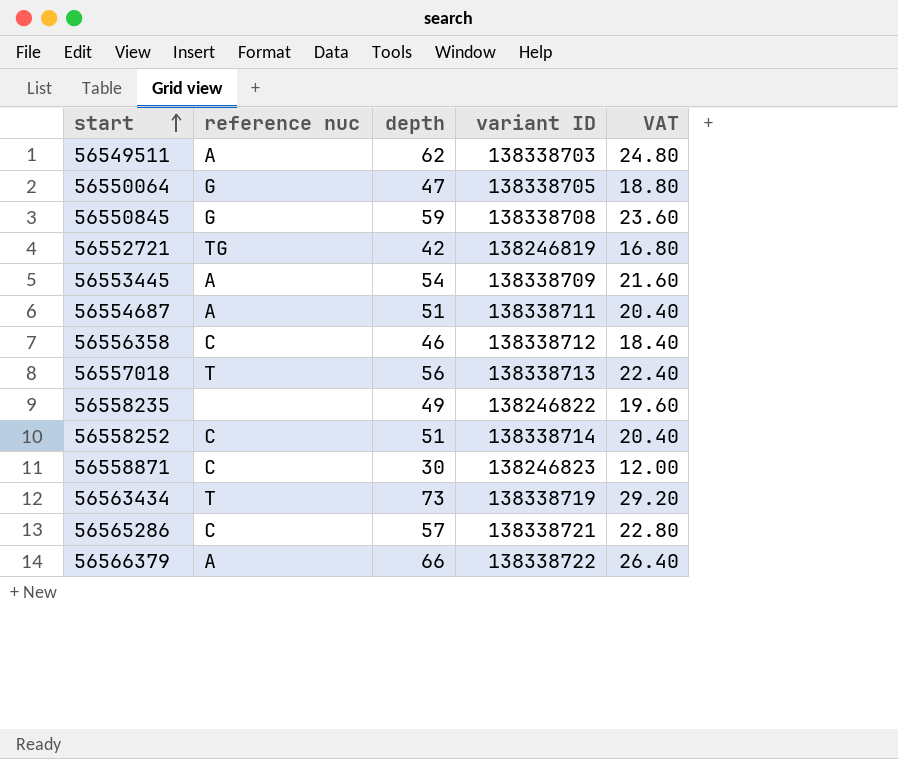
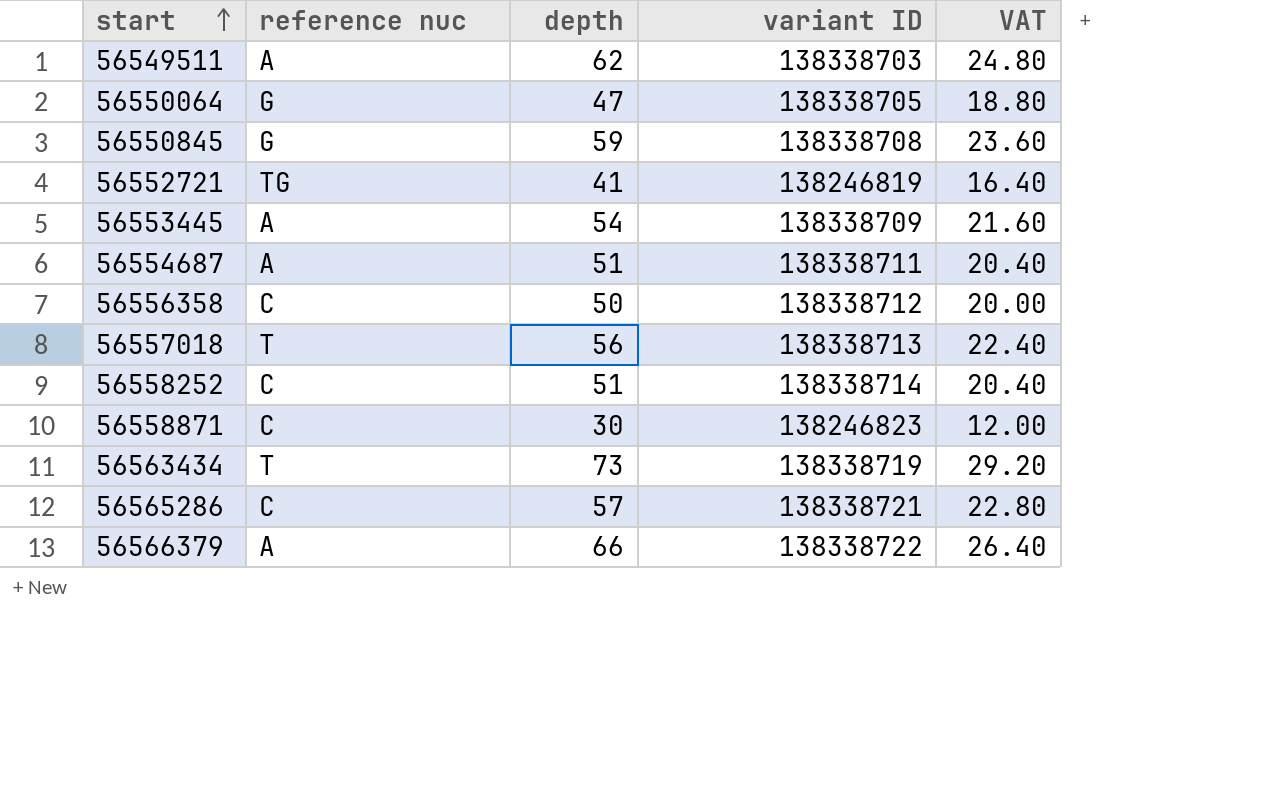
row 56558235: none | 49 | 138246822 | 19.60 -> none
56552721 | depth: 42 -> 41
56552721 | VAT: 16.80 -> 16.40
56556358 | depth: 46 -> 50
56556358 | VAT: 18.40 -> 20.00

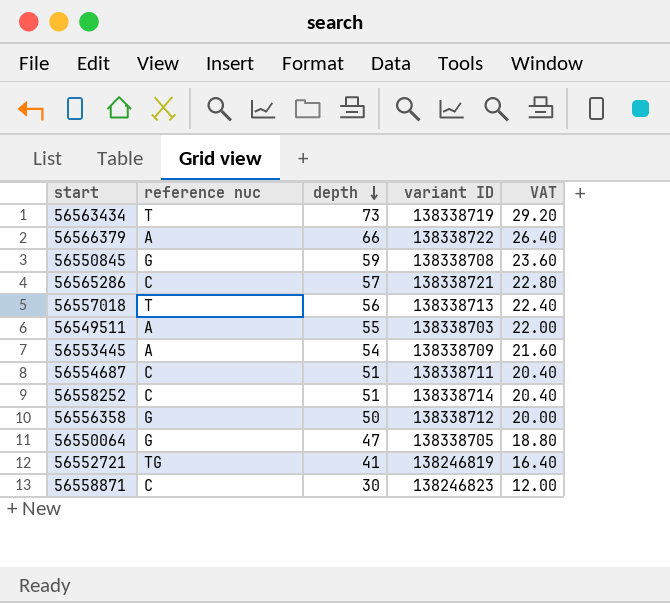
row order: start ascending -> depth descending
56549511 | depth: 62 -> 55
56549511 | VAT: 24.80 -> 22.00
56554687 | reference nuc: A -> C
56556358 | reference nuc: C -> G

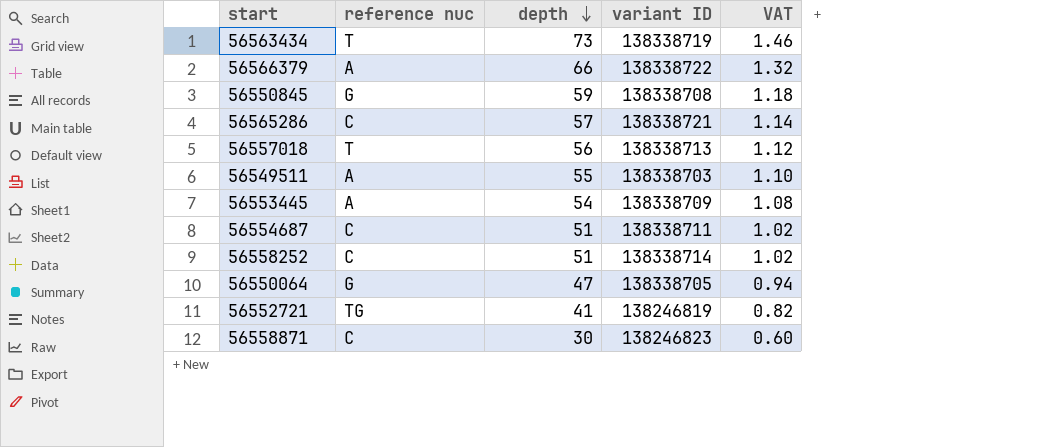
column VAT | formula: [depth] * 0.4 -> [depth] * 0.02
row 56556358: G | 50 | 138338712 | 20.00 -> none

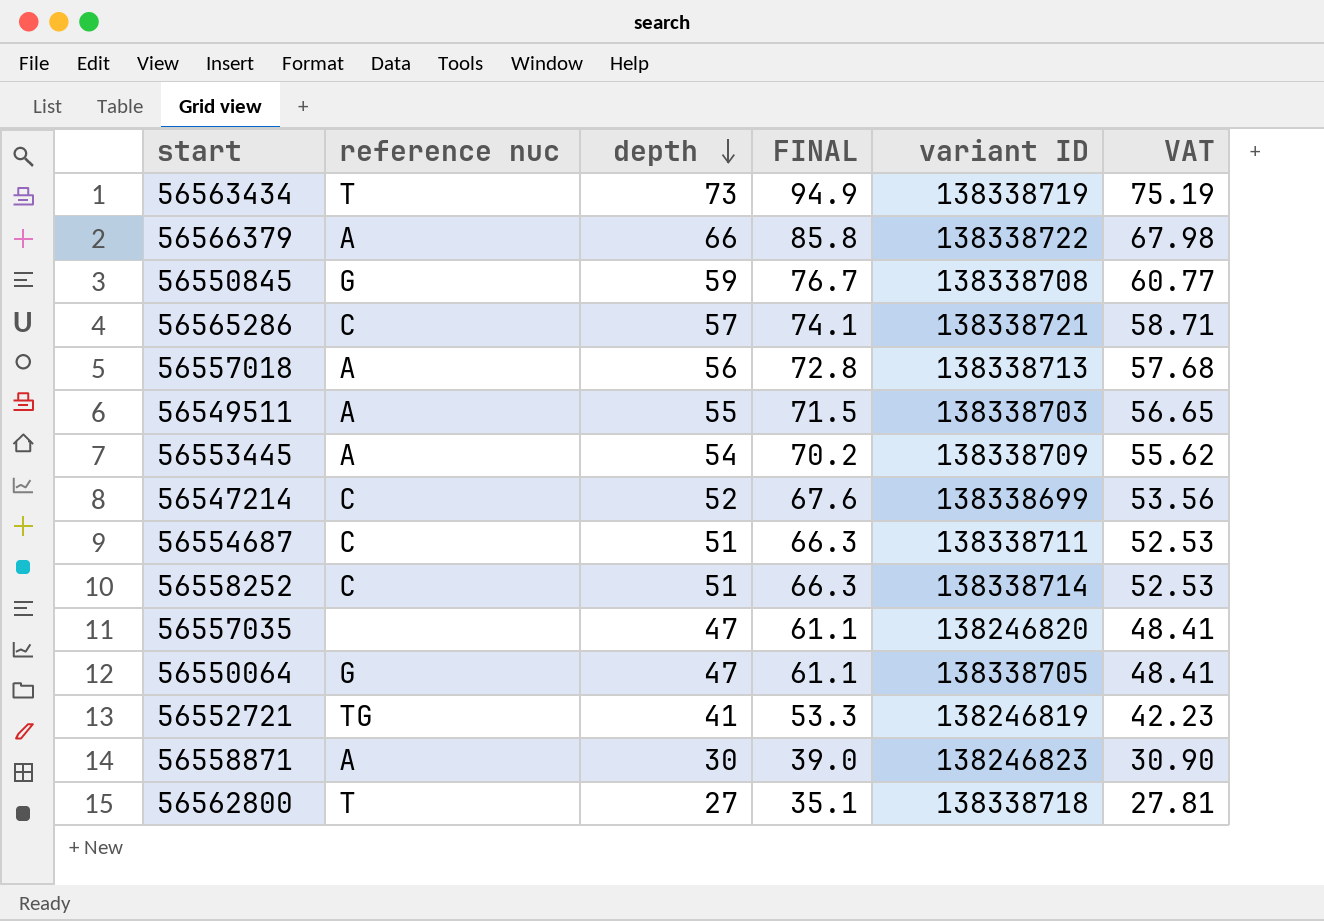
column FINAL | formula: none -> [depth] * 1.3
column VAT | formula: [depth] * 0.02 -> [depth] * 1.03
56557018 | reference nuc: T -> A
row 56547214: none -> C | 52 | 67.6 | 138338699 | 53.56
row 56557035: none -> none | 47 | 61.1 | 138246820 | 48.41
56558871 | reference nuc: C -> A
row 56562800: none -> T | 27 | 35.1 | 138338718 | 27.81

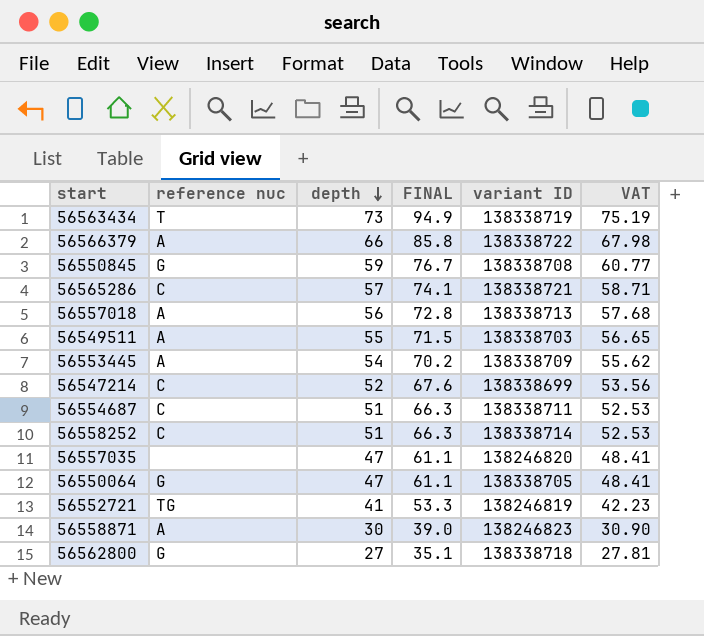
56562800 | reference nuc: T -> G

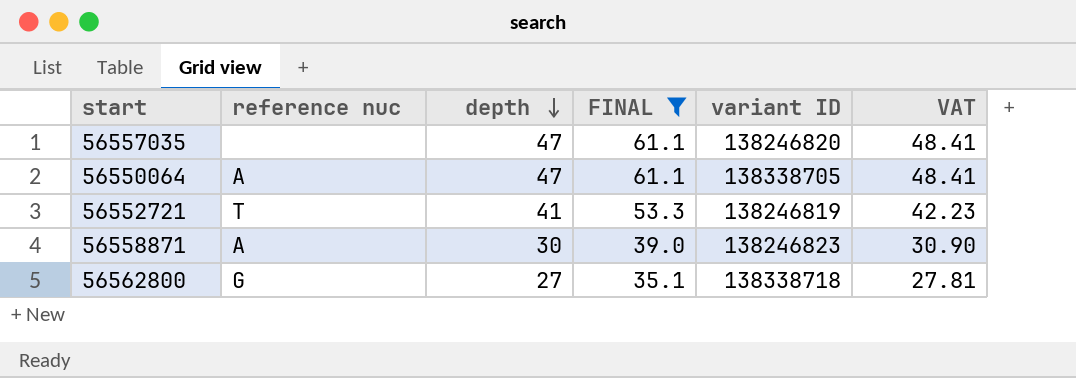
filter: none -> FINAL <= 61.1
56550064 | reference nuc: G -> A
56552721 | reference nuc: TG -> T

